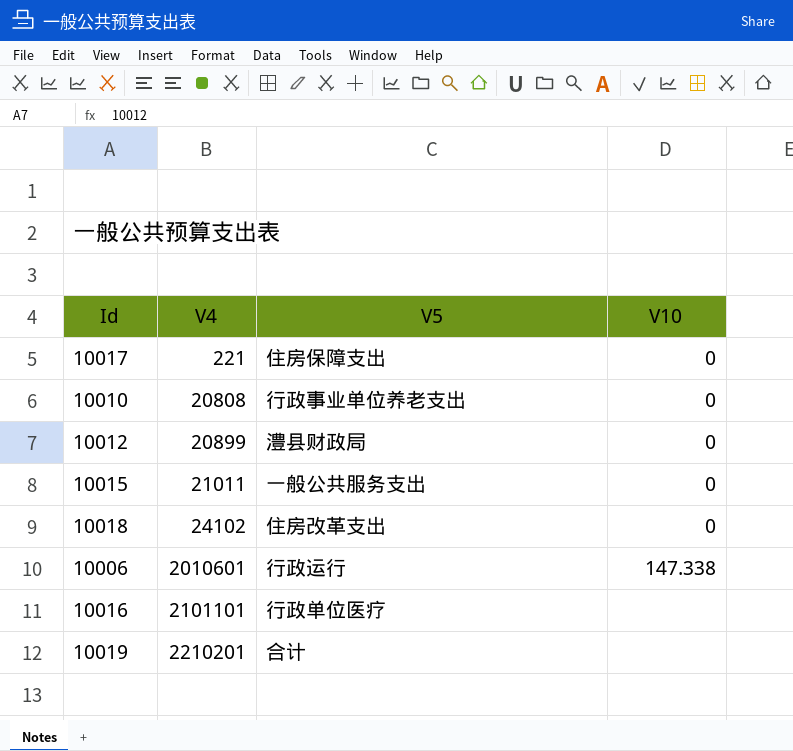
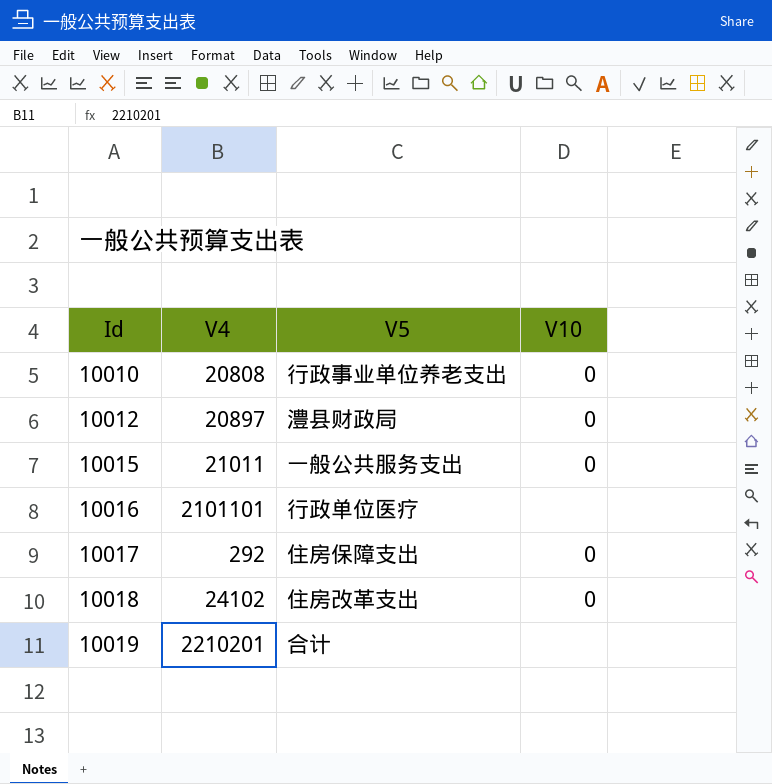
row order: V4 ascending -> Id ascending
row 10006: 2010601 | 行政运行 | 147.338 -> none
10012 | V4: 20899 -> 20897
10017 | V4: 221 -> 292

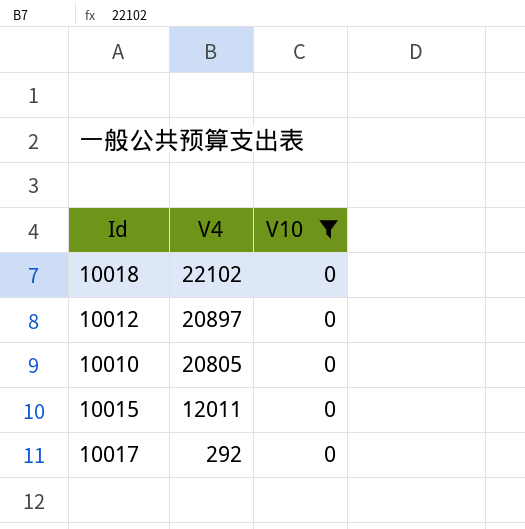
filter: none -> V10 = 0
row order: Id ascending -> V4 descending
column V5 | position: 3 -> none
10018 | V4: 24102 -> 22102
10010 | V4: 20808 -> 20805
10015 | V4: 21011 -> 12011

